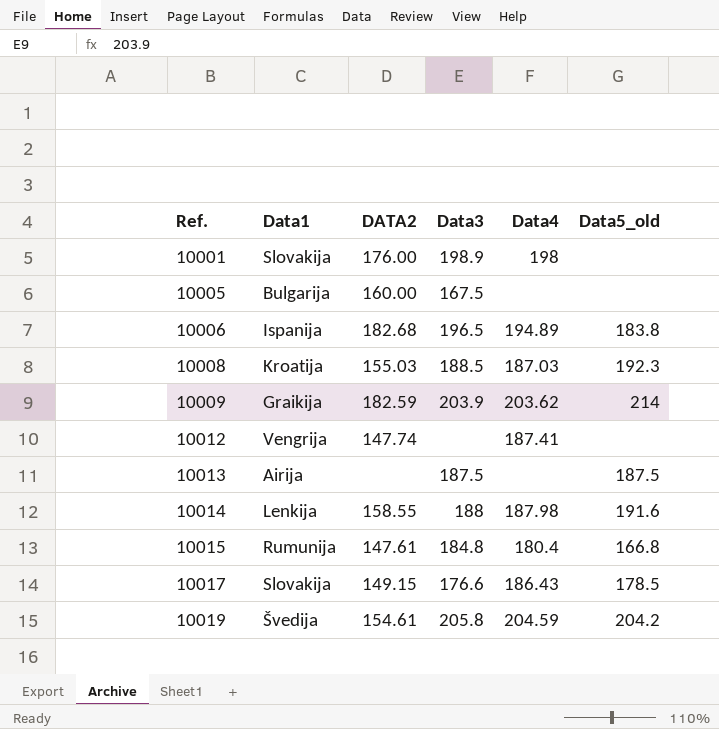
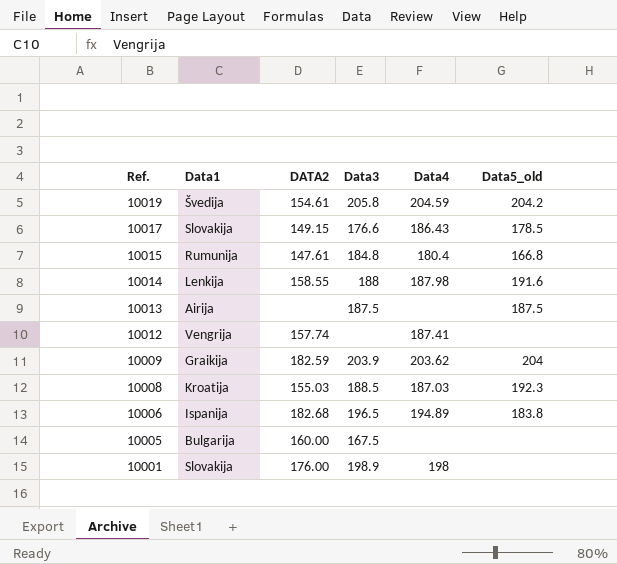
row order: Ref. ascending -> Ref. descending
10012 | DATA2: 147.74 -> 157.74
10009 | Data5_old: 214 -> 204

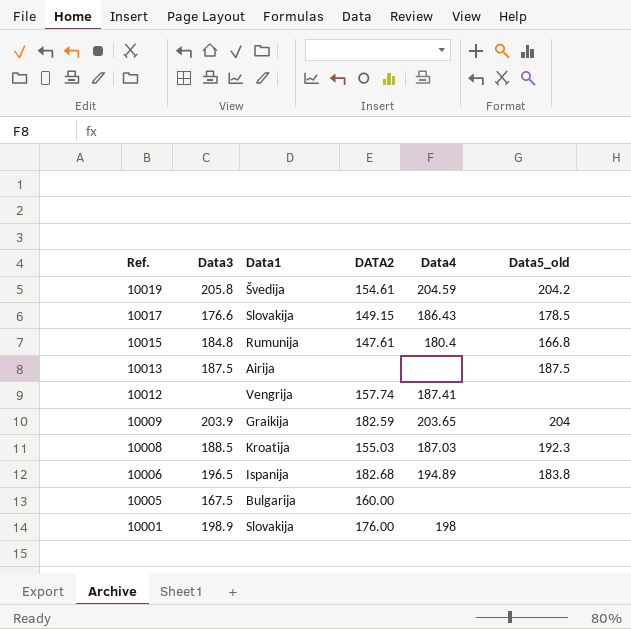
column Data3 | position: 4 -> 2
row 10014: Lenkija | 158.55 | 188 | 187.98 | 191.6 -> none
10009 | Data4: 203.62 -> 203.65

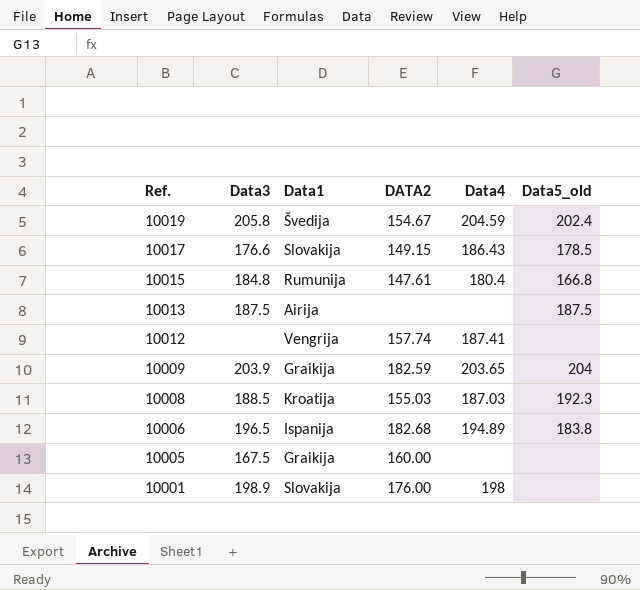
10019 | DATA2: 154.61 -> 154.67
10019 | Data5_old: 204.2 -> 202.4
10005 | Data1: Bulgarija -> Graikija

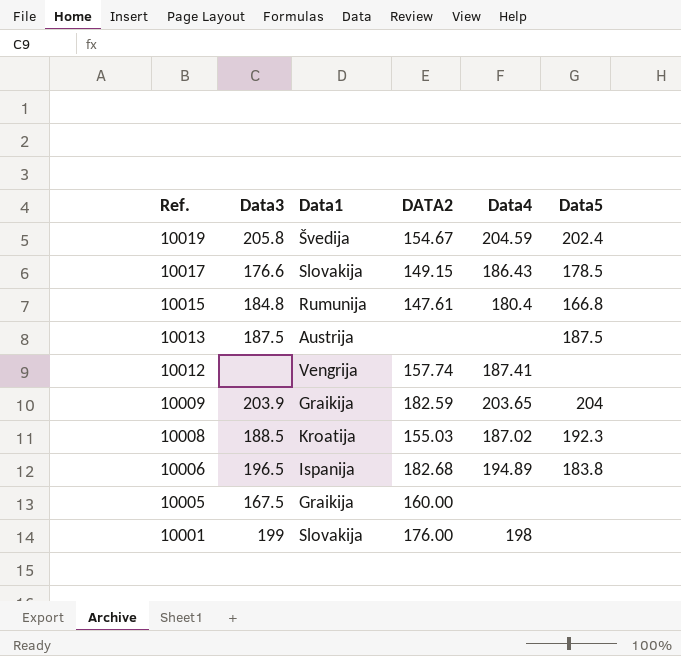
column name: Data5_old -> Data5
10013 | Data1: Airija -> Austrija
10008 | Data4: 187.03 -> 187.02
10001 | Data3: 198.9 -> 199

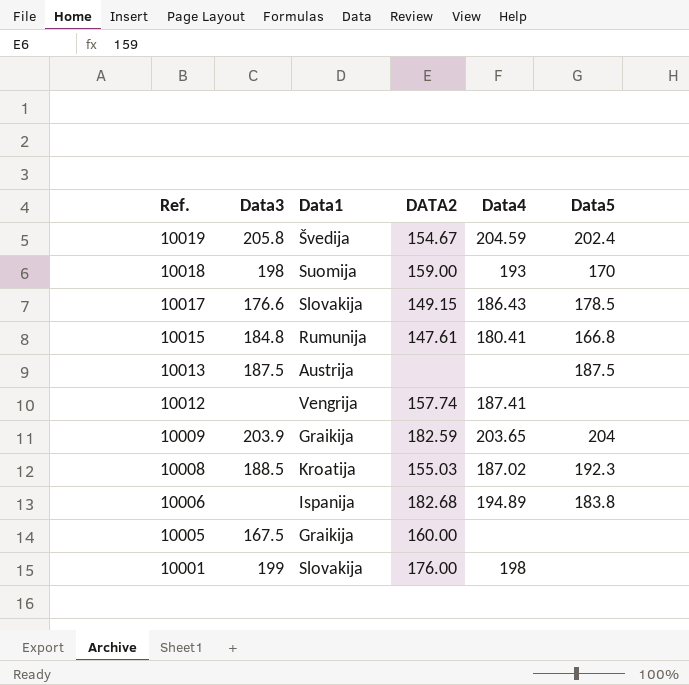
row 10018: none -> 198 | Suomija | 159.00 | 193 | 170
10015 | Data4: 180.4 -> 180.41
10006 | Data3: 196.5 -> none

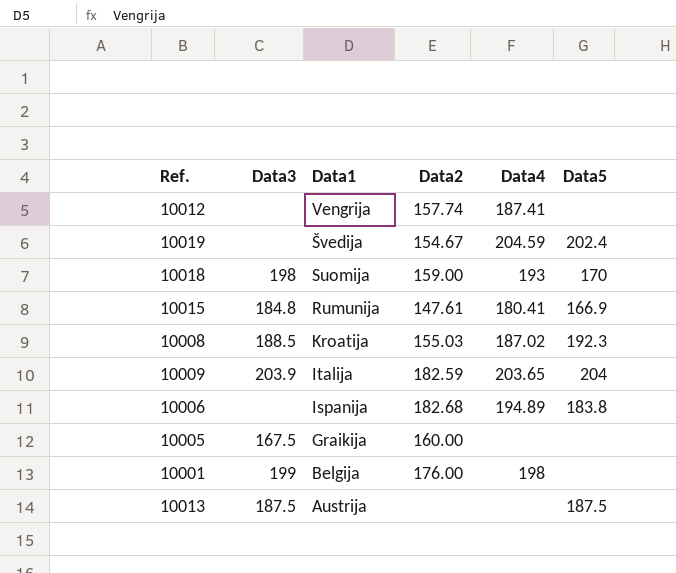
row order: Ref. descending -> Data1 descending
column name: DATA2 -> Data2
row 10017: 176.6 | Slovakija | 149.15 | 186.43 | 178.5 -> none
10019 | Data3: 205.8 -> none
10015 | Data5: 166.8 -> 166.9
10009 | Data1: Graikija -> Italija
10001 | Data1: Slovakija -> Belgija

